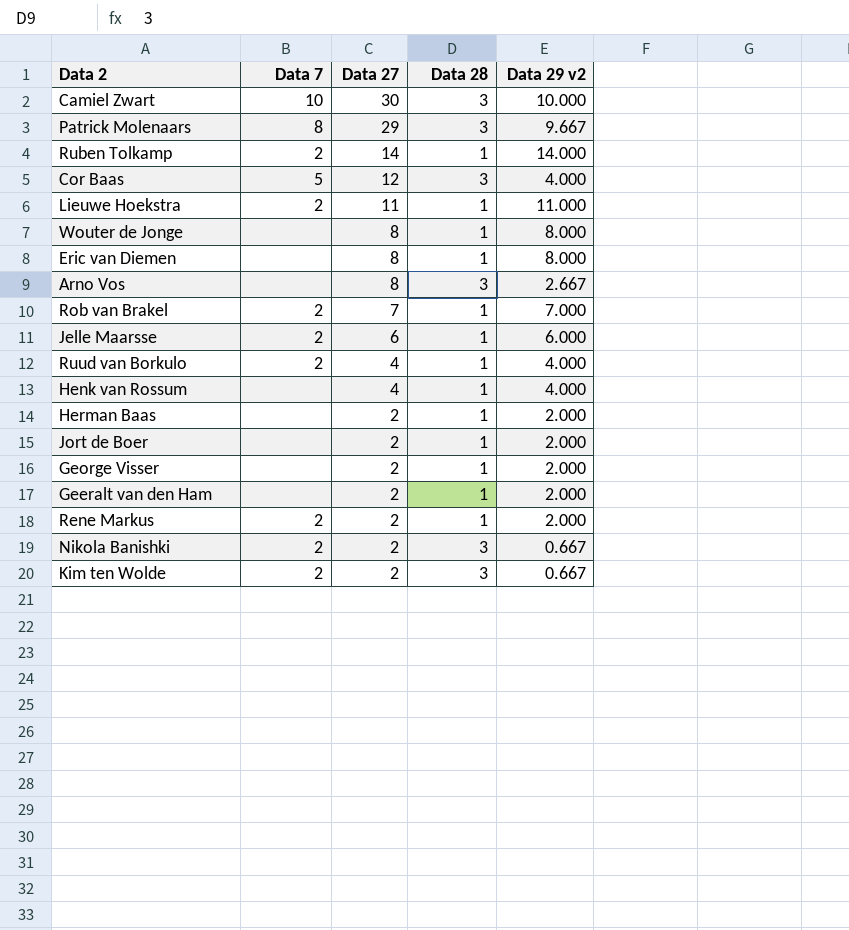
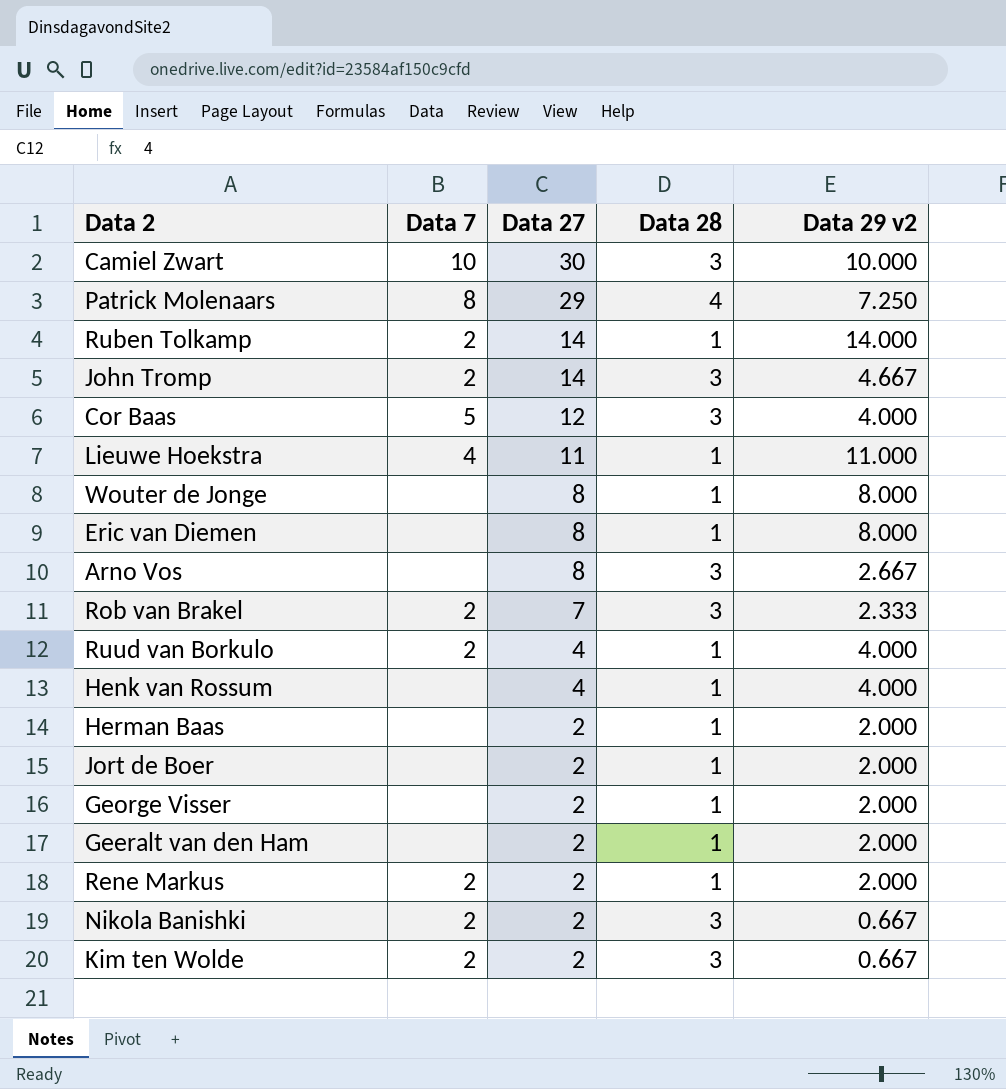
row Jelle Maarsse: 2 | 6 | 1 | 6.000 -> none
Patrick Molenaars | Data 28: 3 -> 4
Patrick Molenaars | Data 29 v2: 9.667 -> 7.250
row John Tromp: none -> 2 | 14 | 3 | 4.667
Lieuwe Hoekstra | Data 7: 2 -> 4
Rob van Brakel | Data 28: 1 -> 3
Rob van Brakel | Data 29 v2: 7.000 -> 2.333

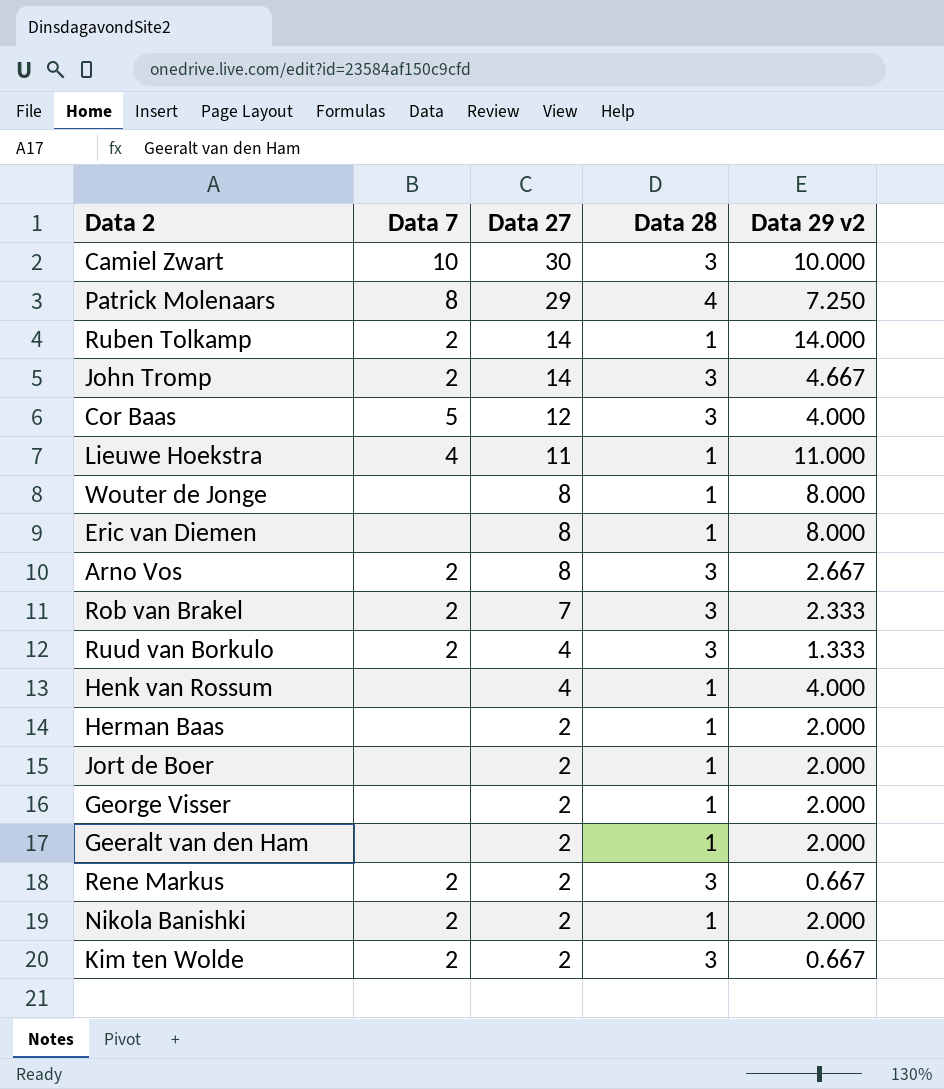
Arno Vos | Data 7: none -> 2
Ruud van Borkulo | Data 28: 1 -> 3
Ruud van Borkulo | Data 29 v2: 4.000 -> 1.333
Rene Markus | Data 28: 1 -> 3
Rene Markus | Data 29 v2: 2.000 -> 0.667
Nikola Banishki | Data 28: 3 -> 1
Nikola Banishki | Data 29 v2: 0.667 -> 2.000

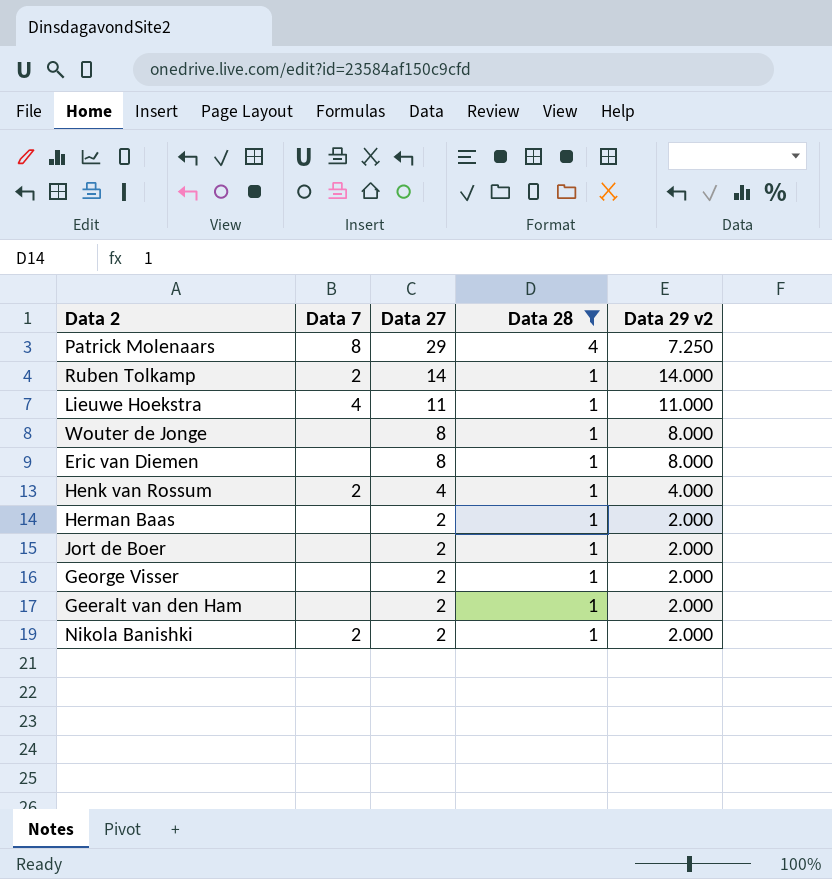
filter: none -> Data 28 != 3
Henk van Rossum | Data 7: none -> 2

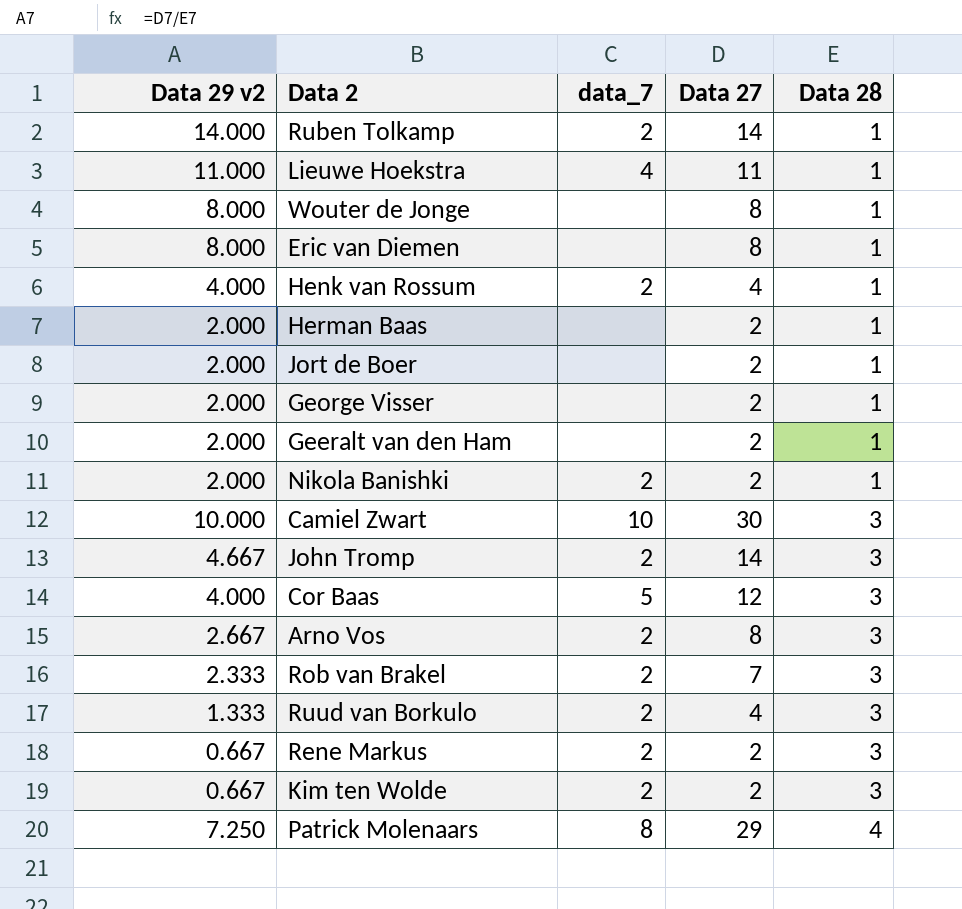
filter: Data 28 != 3 -> none
row order: Data 27 descending -> Data 28 ascending
column Data 29 v2 | position: 5 -> 1
column name: Data 7 -> data_7

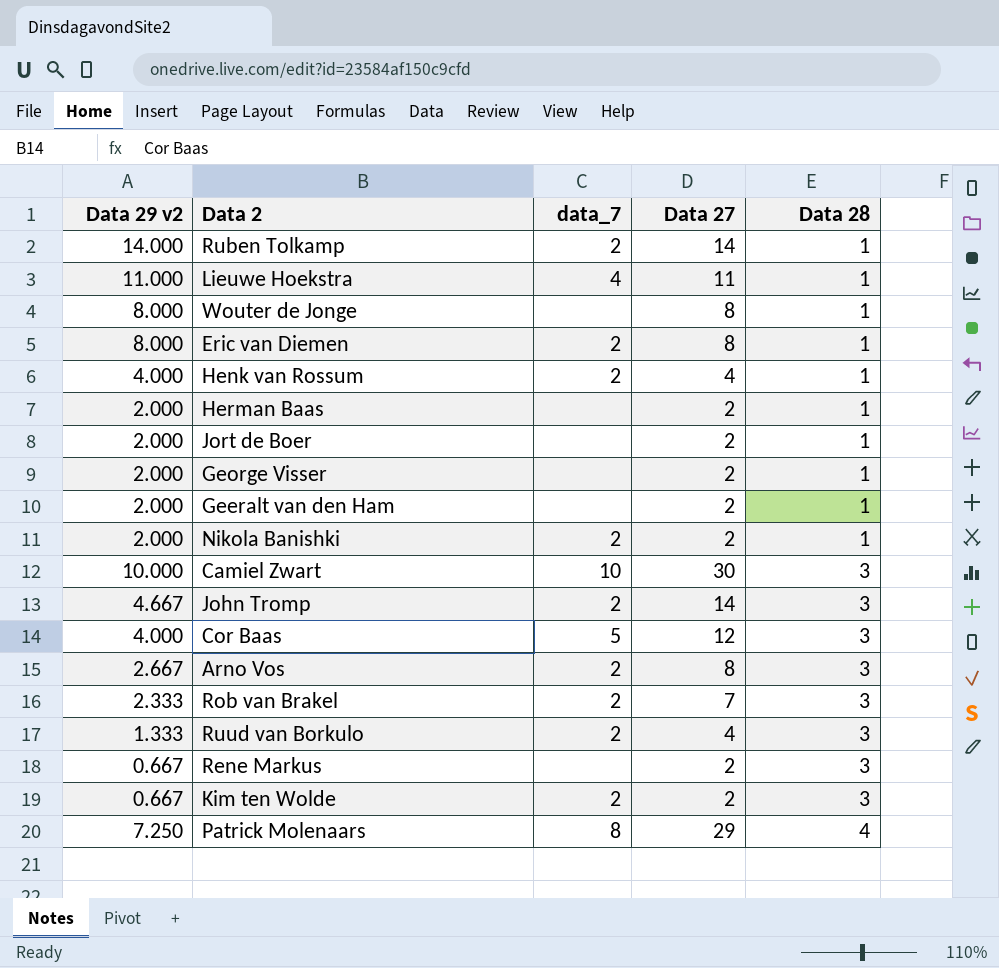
Eric van Diemen | data_7: none -> 2
Rene Markus | data_7: 2 -> none

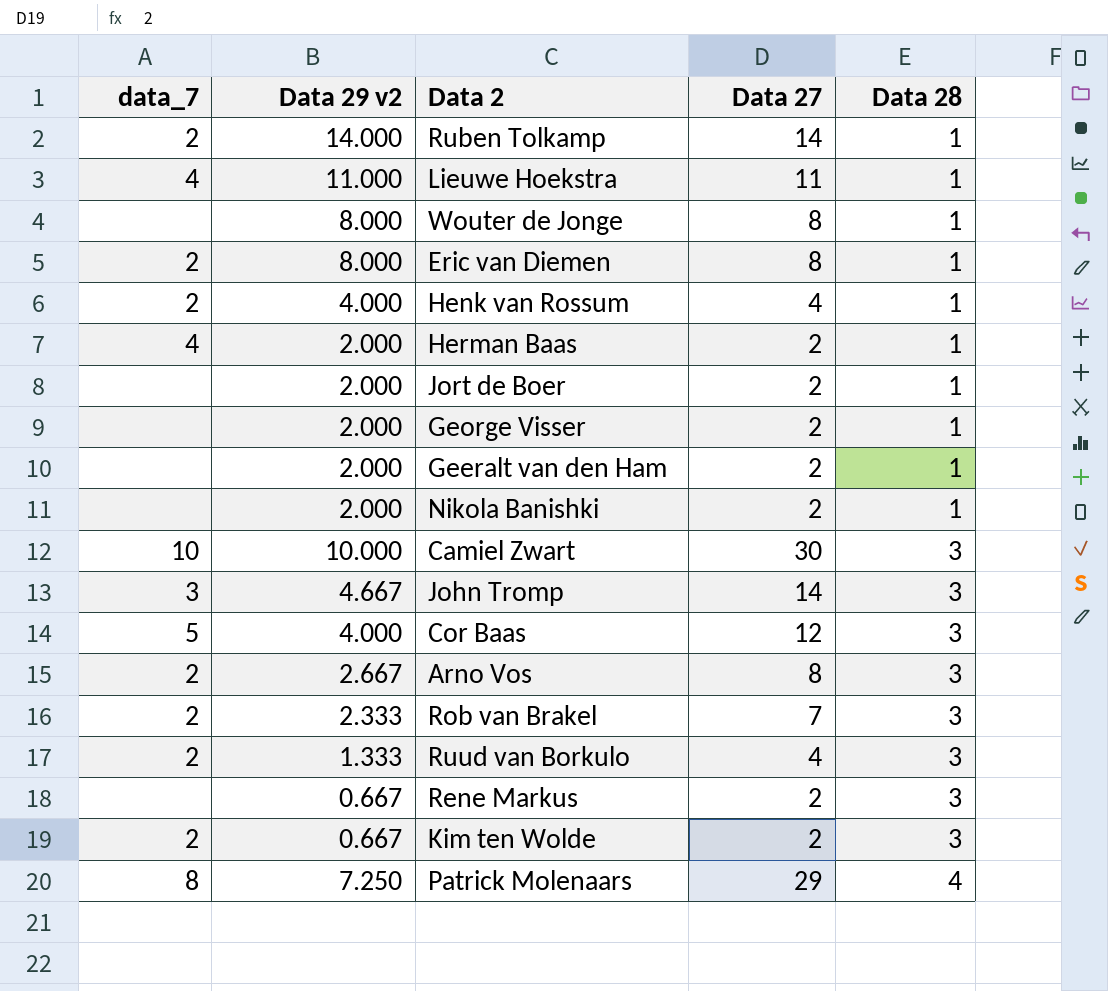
column data_7 | position: 3 -> 1
Herman Baas | data_7: none -> 4
Nikola Banishki | data_7: 2 -> none
John Tromp | data_7: 2 -> 3

